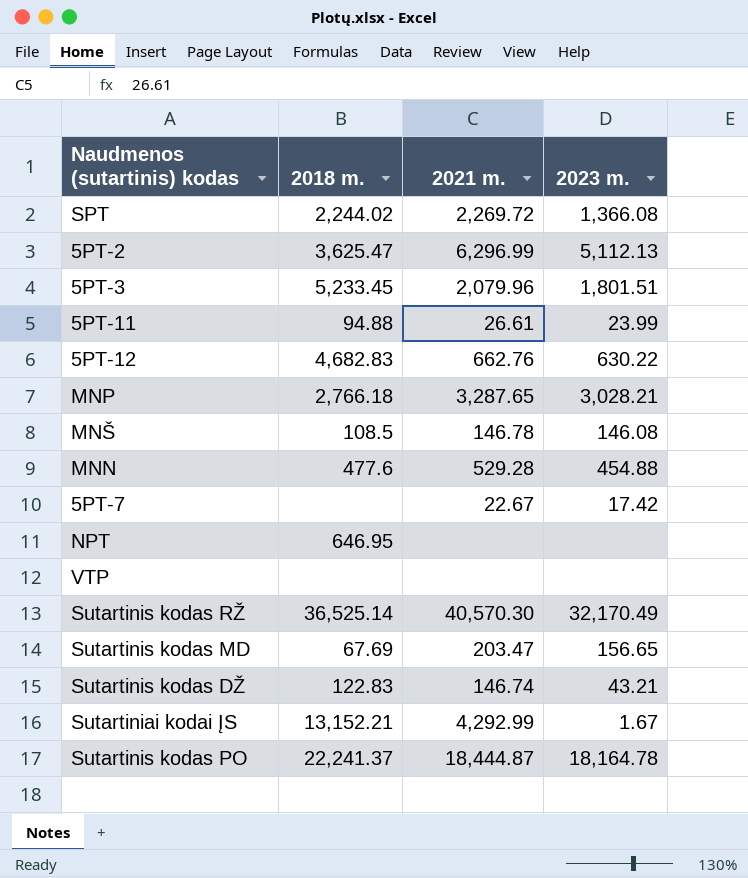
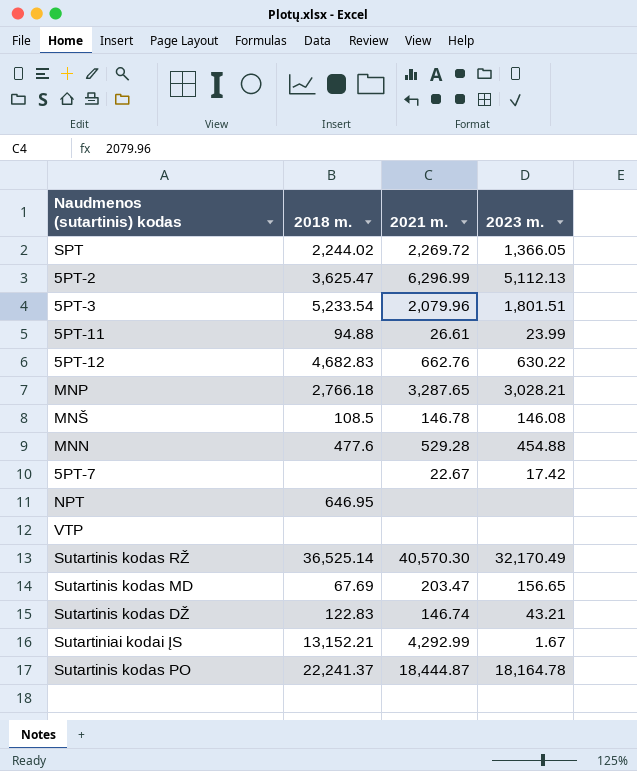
SPT | 2023 m.: 1,366.08 -> 1,366.05
5PT-3 | 2018 m.: 5,233.45 -> 5,233.54

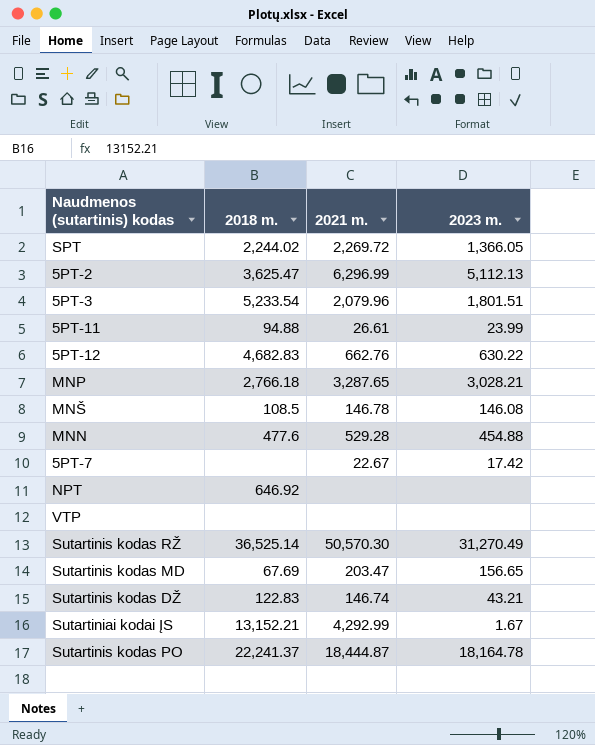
NPT | 2018 m.: 646.95 -> 646.92
Sutartinis kodas RŽ | 2021 m.: 40,570.30 -> 50,570.30
Sutartinis kodas RŽ | 2023 m.: 32,170.49 -> 31,270.49

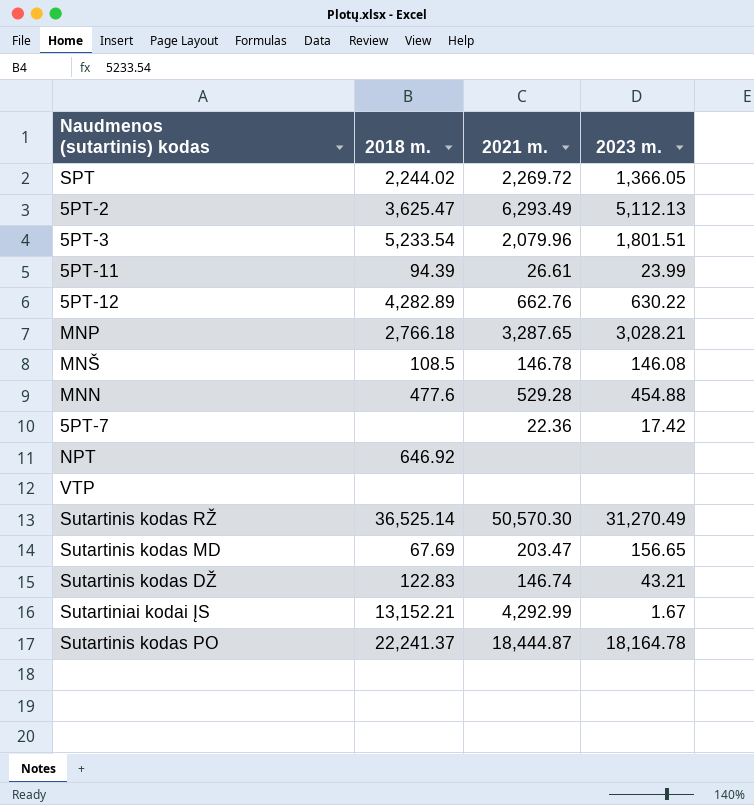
5PT-2 | 2021 m.: 6,296.99 -> 6,293.49
5PT-11 | 2018 m.: 94.88 -> 94.39
5PT-12 | 2018 m.: 4,682.83 -> 4,282.89
5PT-7 | 2021 m.: 22.67 -> 22.36

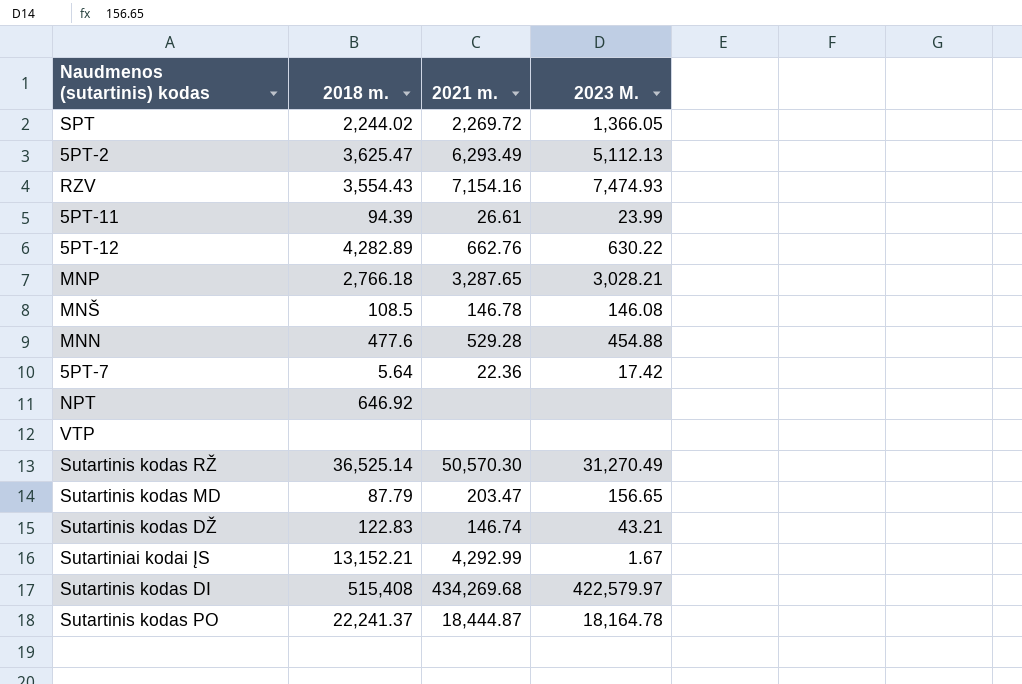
column name: 2023 m. -> 2023 M.
row 5PT-3: 5,233.54 | 2,079.96 | 1,801.51 -> none
row RZV: none -> 3,554.43 | 7,154.16 | 7,474.93
5PT-7 | 2018 m.: none -> 5.64
Sutartinis kodas MD | 2018 m.: 67.69 -> 87.79
row Sutartinis kodas DI: none -> 515,408 | 434,269.68 | 422,579.97

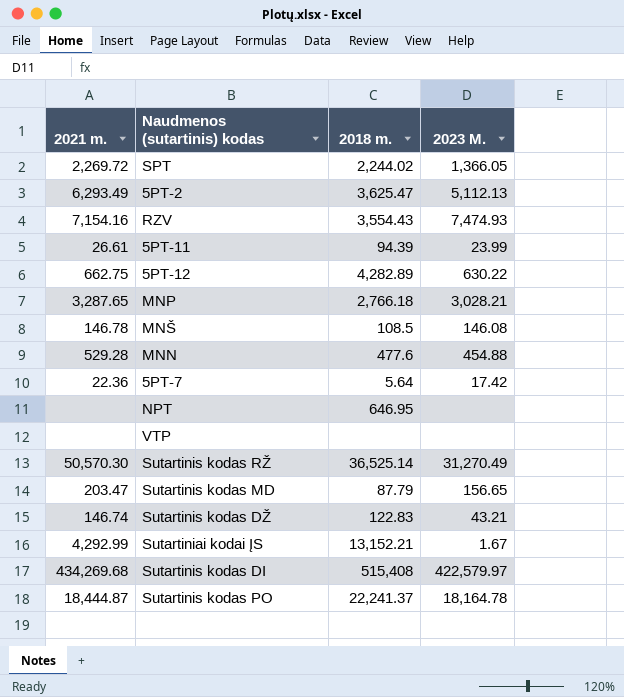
column 2021 m. | position: 3 -> 1
5PT-12 | 2021 m.: 662.76 -> 662.75
NPT | 2018 m.: 646.92 -> 646.95

